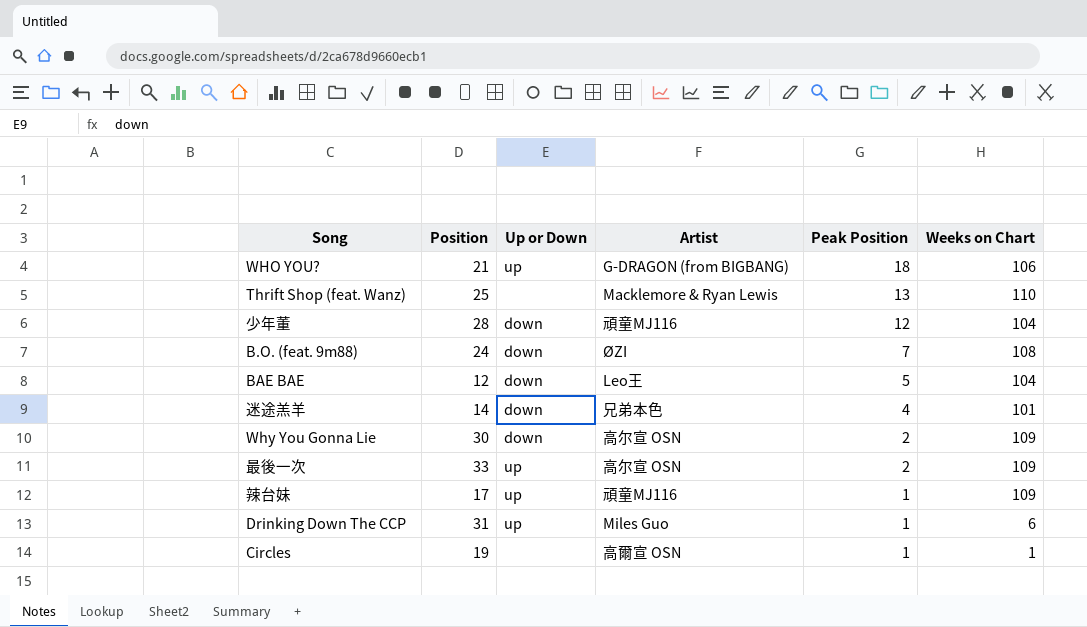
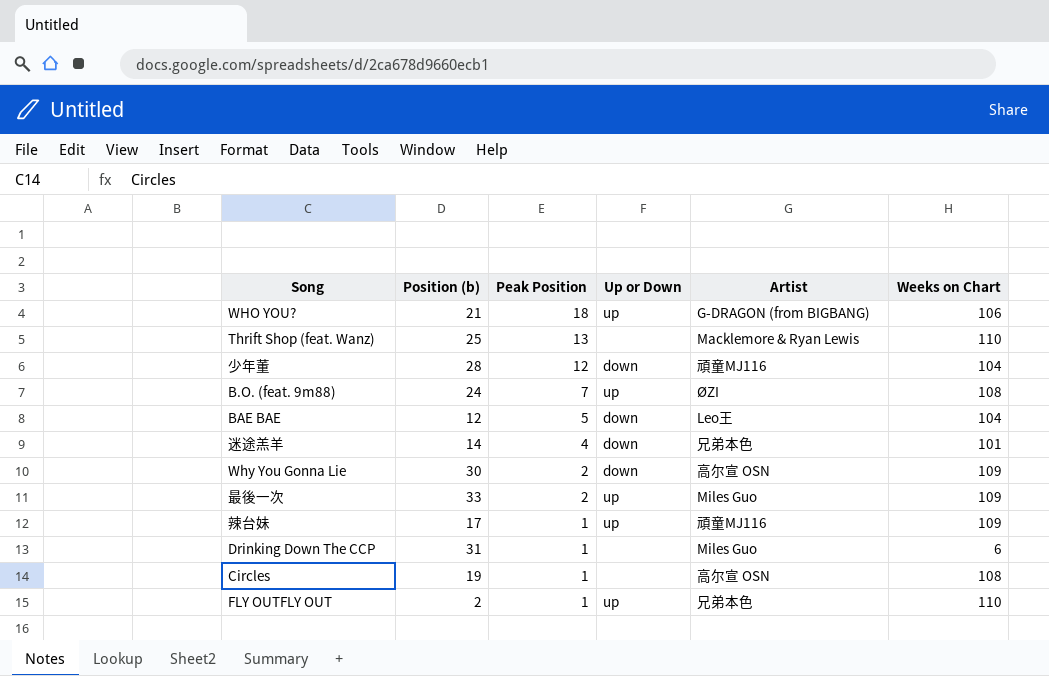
column name: Position -> Position (b)
column Peak Position | position: 5 -> 3
B.O. (feat. 9m88) | Up or Down: down -> up
最後一次 | Artist: 高尔宣 OSN -> Miles Guo
Drinking Down The CCP | Up or Down: up -> none
Circles | Artist: 高爾宣 OSN -> 高尔宣 OSN
Circles | Weeks on Chart: 1 -> 108
row FLY OUTFLY OUT: none -> 2 | 1 | up | 兄弟本色 | 110

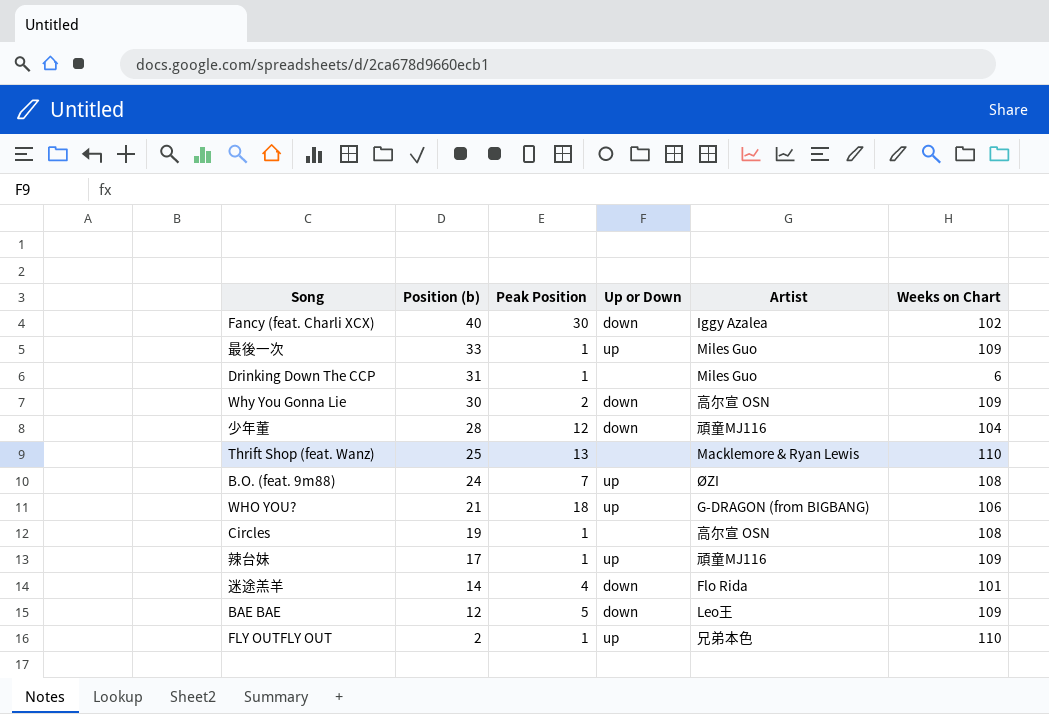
row order: Peak Position descending -> Position (b) descending
row Fancy (feat. Charli XCX): none -> 40 | 30 | down | Iggy Azalea | 102
最後一次 | Peak Position: 2 -> 1
迷途羔羊 | Artist: 兄弟本色 -> Flo Rida
BAE BAE | Weeks on Chart: 104 -> 109

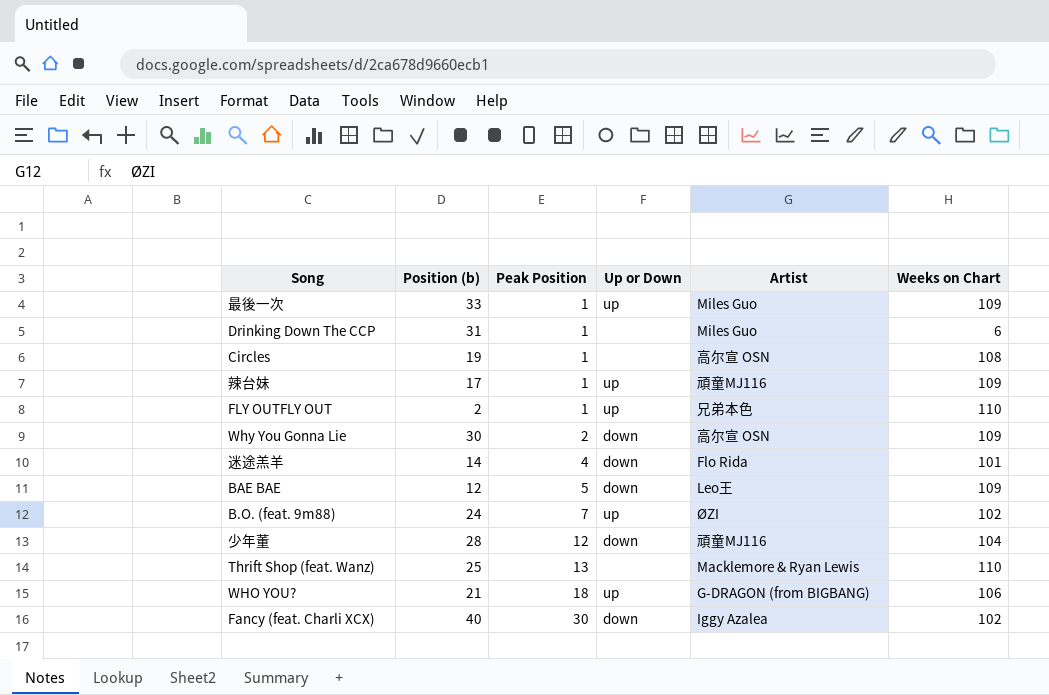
row order: Position (b) descending -> Peak Position ascending
B.O. (feat. 9m88) | Weeks on Chart: 108 -> 102

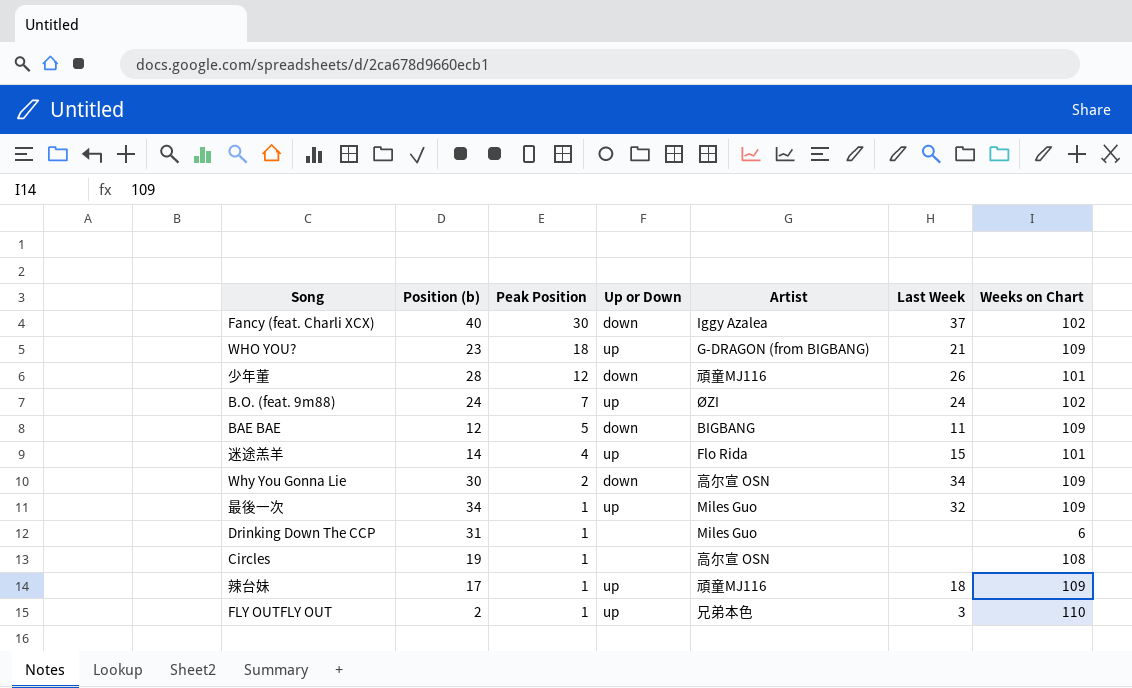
row order: Peak Position ascending -> Peak Position descending
column Last Week | position: none -> 6
row Thrift Shop (feat. Wanz): 25 | 13 | none | Macklemore & Ryan Lewis | 110 -> none
WHO YOU? | Position (b): 21 -> 23
WHO YOU? | Weeks on Chart: 106 -> 109
少年董 | Weeks on Chart: 104 -> 101
BAE BAE | Artist: Leo王 -> BIGBANG
迷途羔羊 | Up or Down: down -> up
最後一次 | Position (b): 33 -> 34

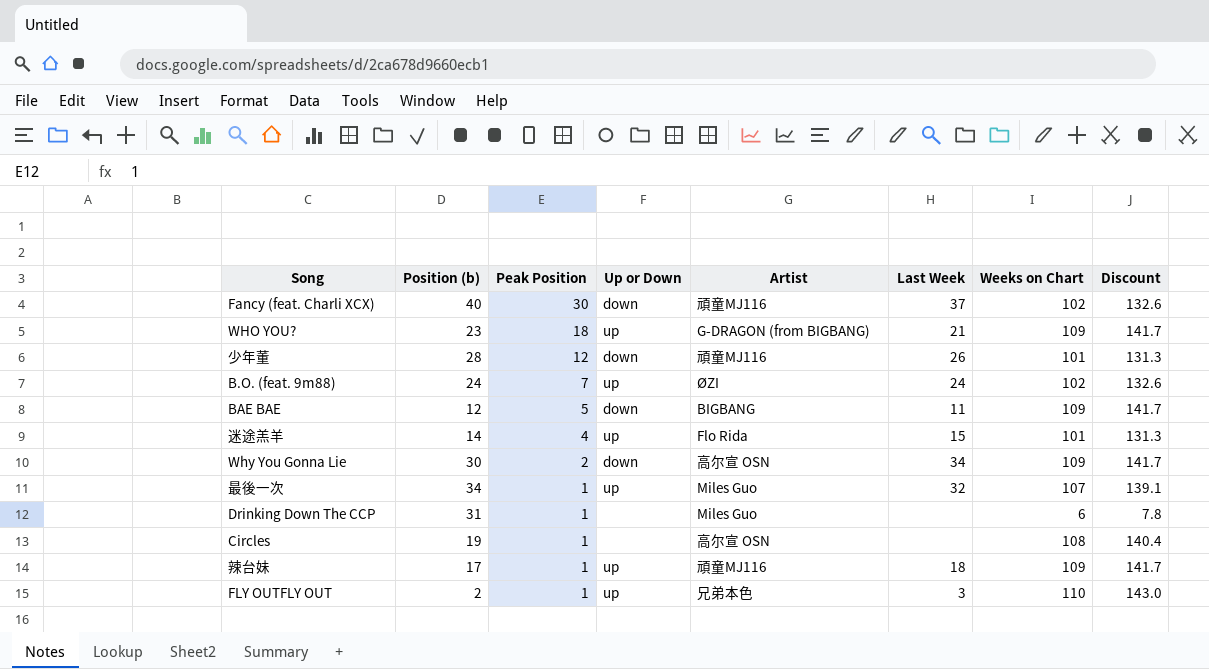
column Discount | formula: none -> [Weeks on Chart] * 1.3
Fancy (feat. Charli XCX) | Artist: Iggy Azalea -> 頑童MJ116
最後一次 | Weeks on Chart: 109 -> 107

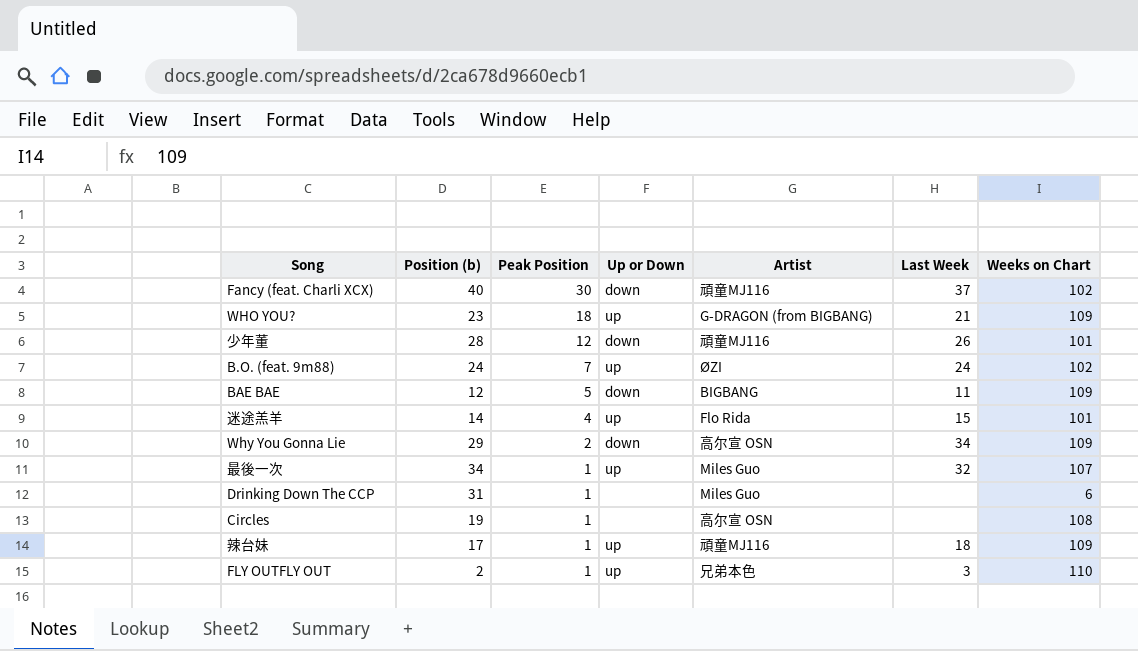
column Discount | formula: [Weeks on Chart] * 1.3 -> none
Why You Gonna Lie | Position (b): 30 -> 29

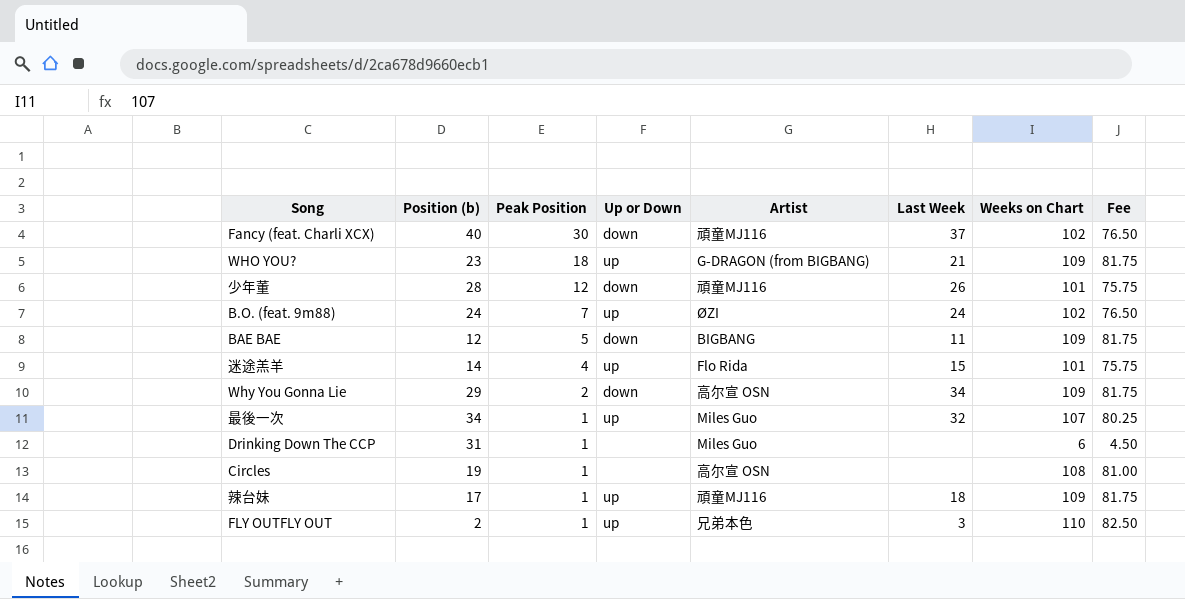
column Fee | formula: none -> [Weeks on Chart] * 0.75

